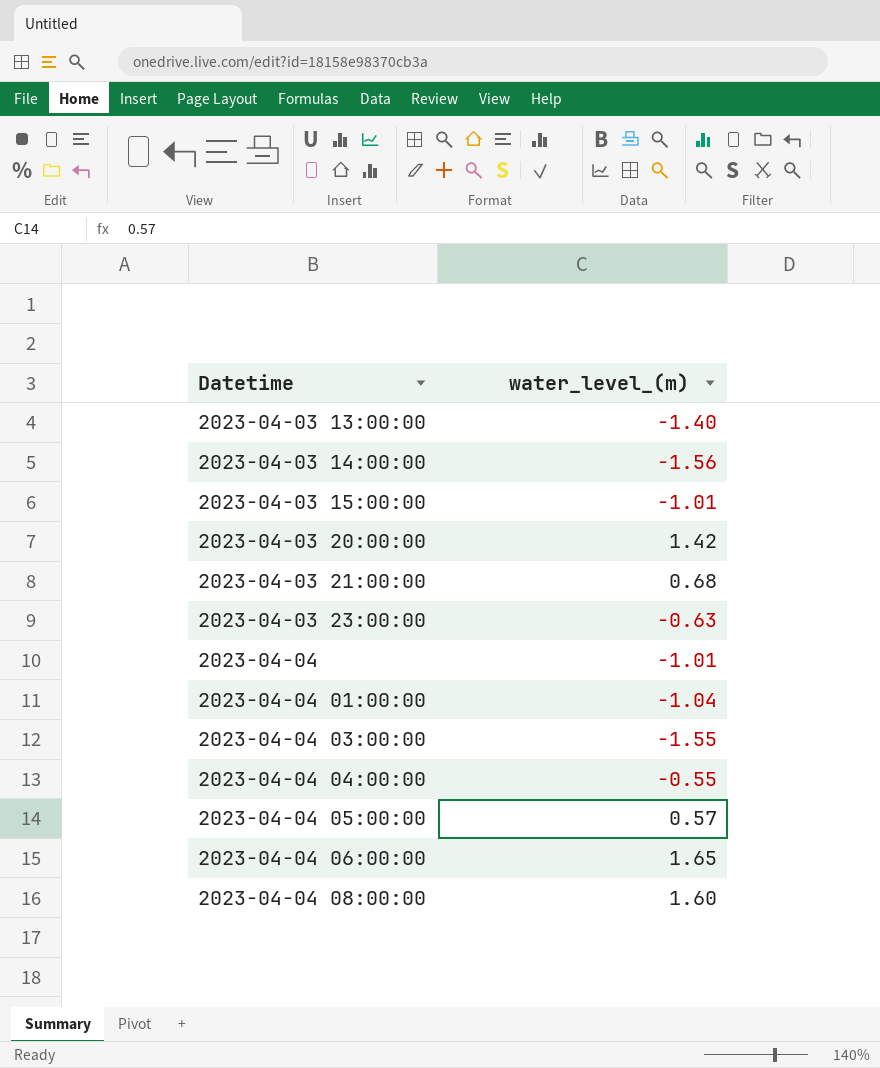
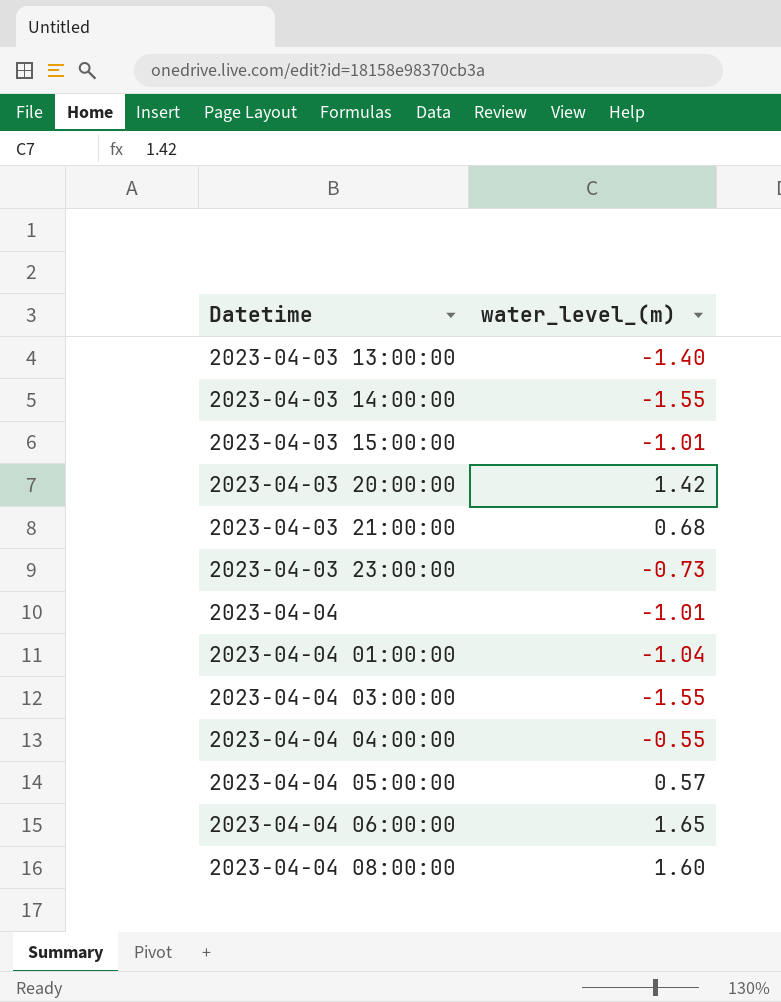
2023-04-03 14:00:00 | water_level_(m): -1.56 -> -1.55
2023-04-03 23:00:00 | water_level_(m): -0.63 -> -0.73

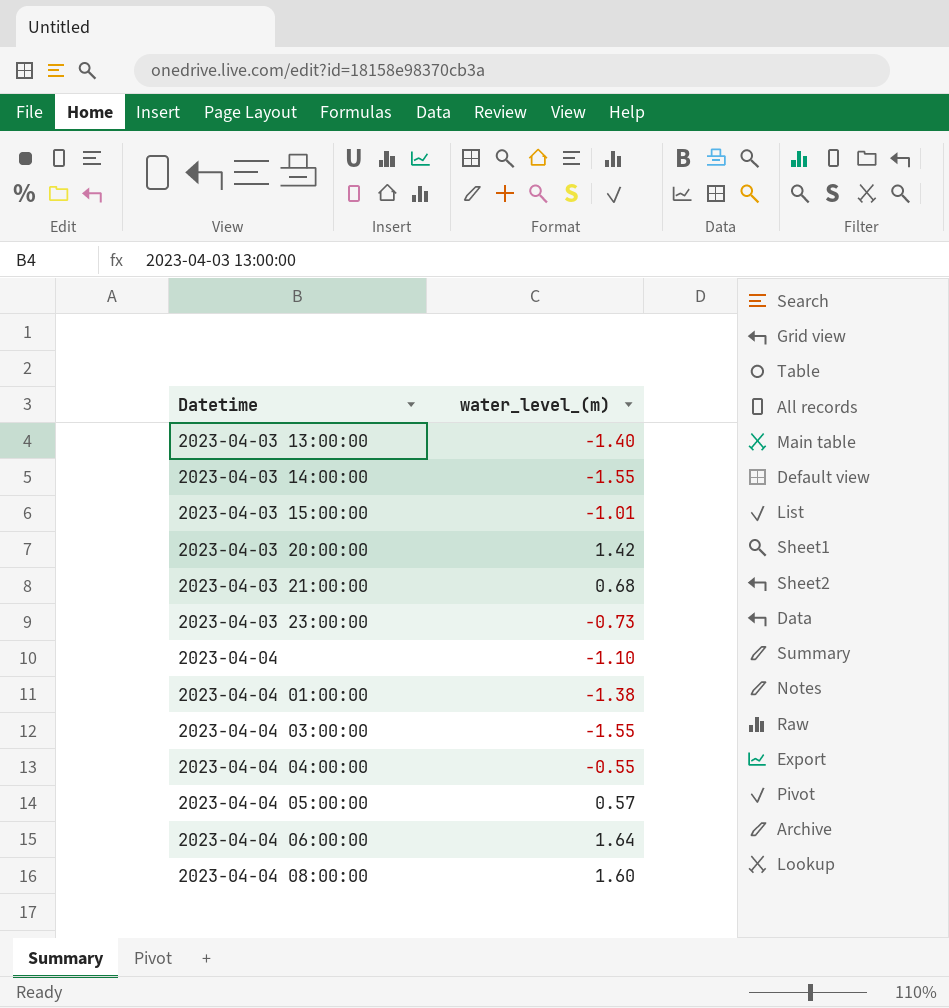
2023-04-04 | water_level_(m): -1.01 -> -1.10
2023-04-04 01:00:00 | water_level_(m): -1.04 -> -1.38
2023-04-04 06:00:00 | water_level_(m): 1.65 -> 1.64

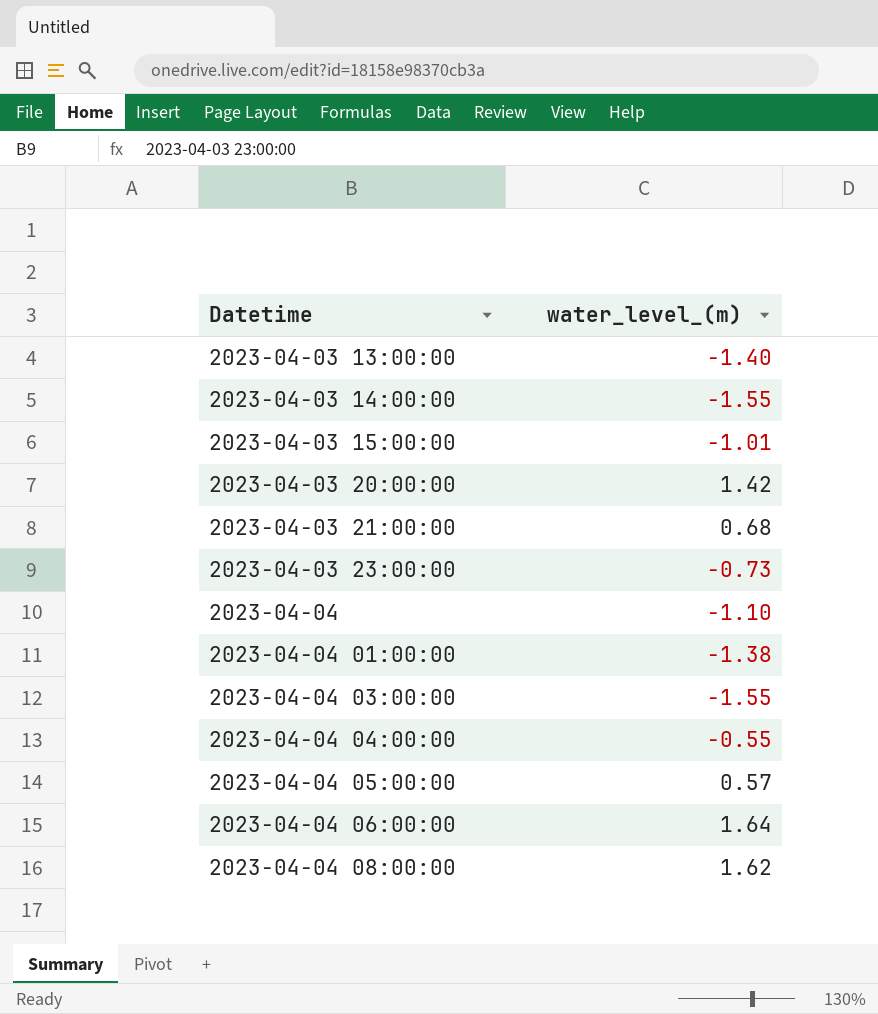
2023-04-04 08:00:00 | water_level_(m): 1.60 -> 1.62

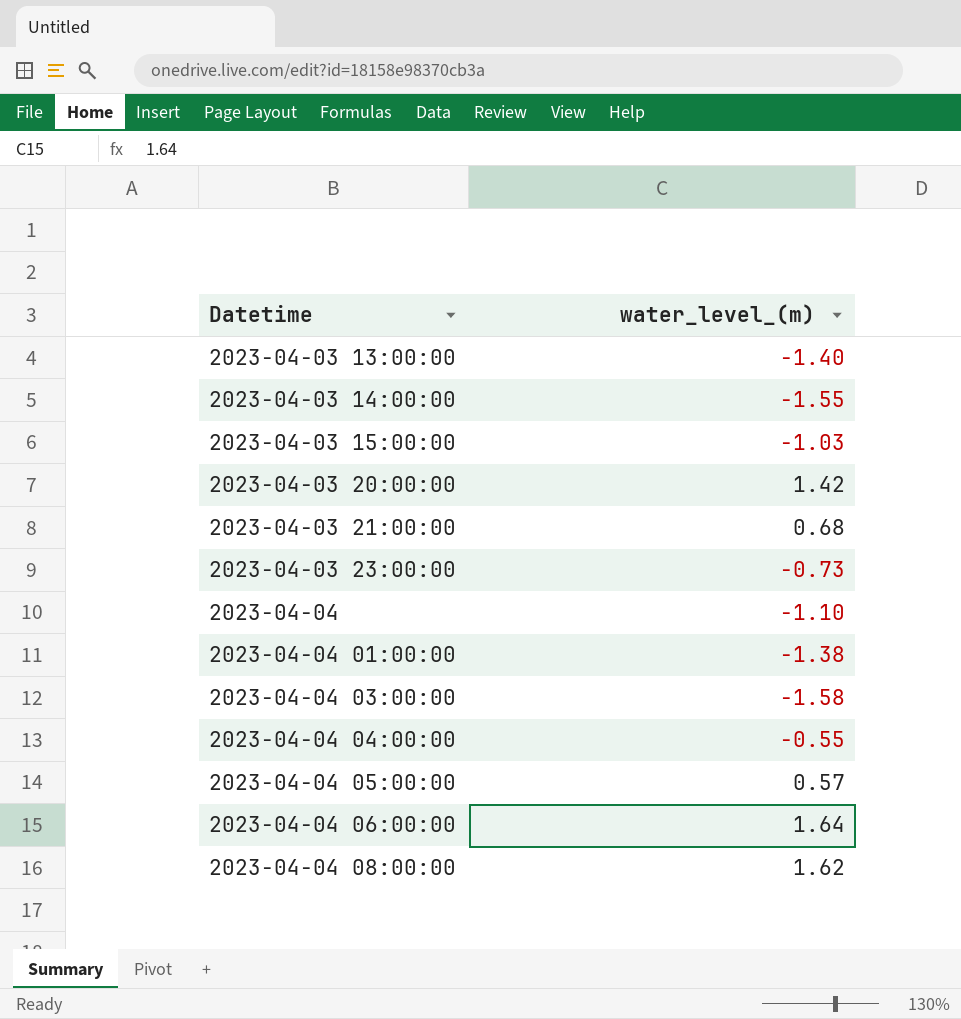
2023-04-03 15:00:00 | water_level_(m): -1.01 -> -1.03
2023-04-04 03:00:00 | water_level_(m): -1.55 -> -1.58

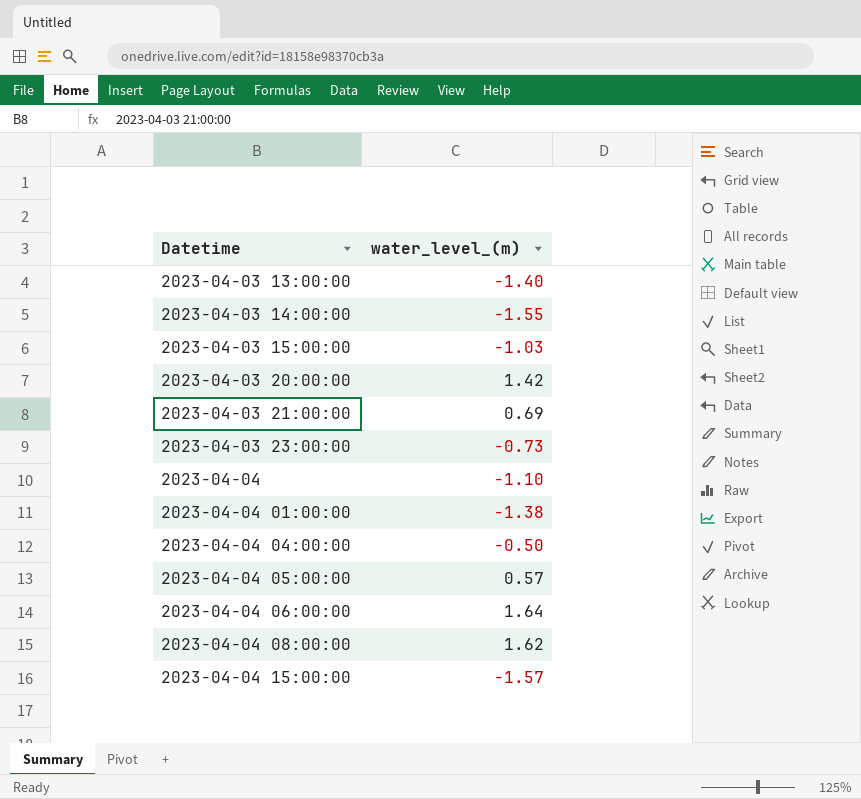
row 2023-04-04 03:00:00: -1.58 -> none
2023-04-03 21:00:00 | water_level_(m): 0.68 -> 0.69
2023-04-04 04:00:00 | water_level_(m): -0.55 -> -0.50
row 2023-04-04 15:00:00: none -> -1.57

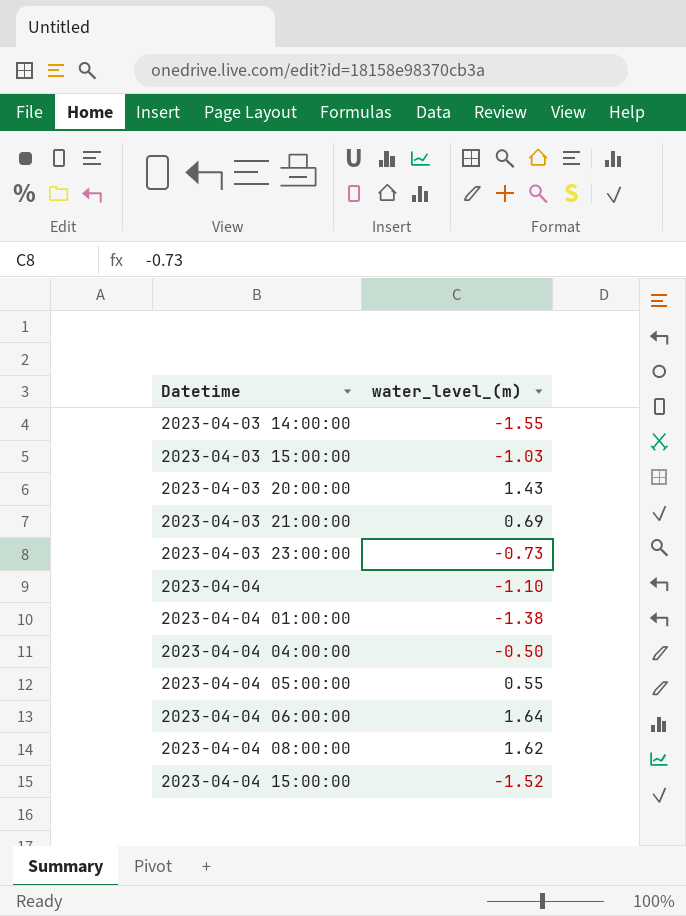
row 2023-04-03 13:00:00: -1.40 -> none
2023-04-03 20:00:00 | water_level_(m): 1.42 -> 1.43
2023-04-04 05:00:00 | water_level_(m): 0.57 -> 0.55
2023-04-04 15:00:00 | water_level_(m): -1.57 -> -1.52

